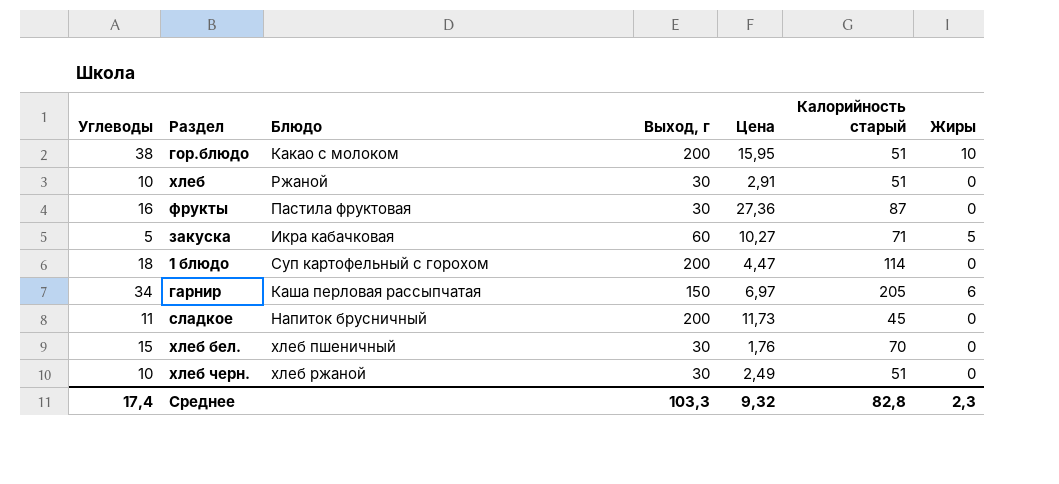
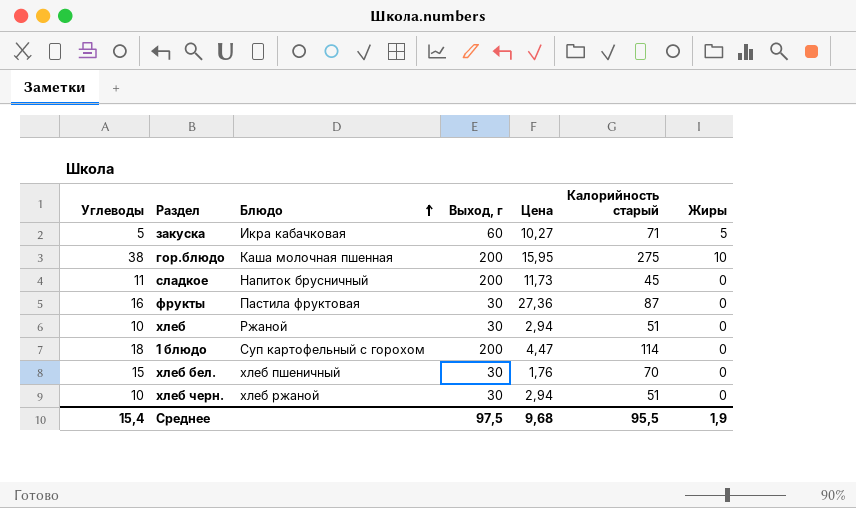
row order: none -> Блюдо ascending
row гарнир: 34 | Каша перловая рассыпчатая | 150 | 6,97 | 205 | 6 -> none
гор.блюдо | Блюдо: Какао с молоком -> Каша молочная пшенная
гор.блюдо | Калорийность старый: 51 -> 275
хлеб | Цена: 2,91 -> 2,94
хлеб черн. | Цена: 2,49 -> 2,94
Среднее | Углеводы: 17,4 -> 15,4
Среднее | Выход, г: 103,3 -> 97,5
Среднее | Цена: 9,32 -> 9,68
Среднее | Калорийность старый: 82,8 -> 95,5
Среднее | Жиры: 2,3 -> 1,9

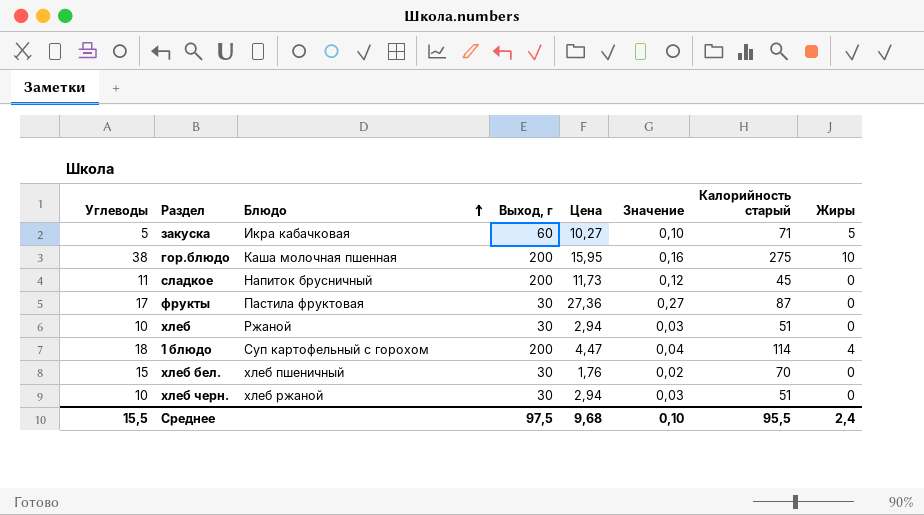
column Значение | formula: none -> [Цена] * 0,01
фрукты | Углеводы: 16 -> 17
1 блюдо | Жиры: 0 -> 4
Среднее | Углеводы: 15,4 -> 15,5
Среднее | Жиры: 1,9 -> 2,4

